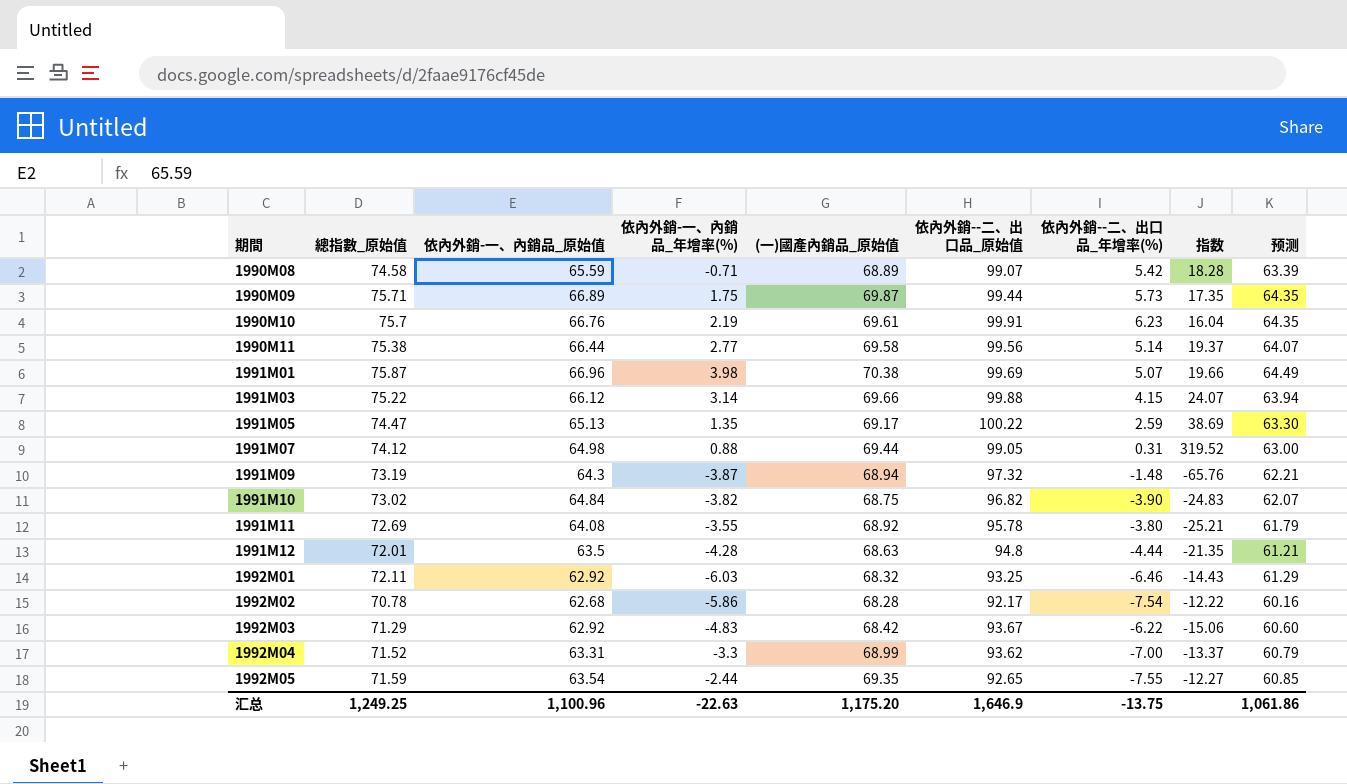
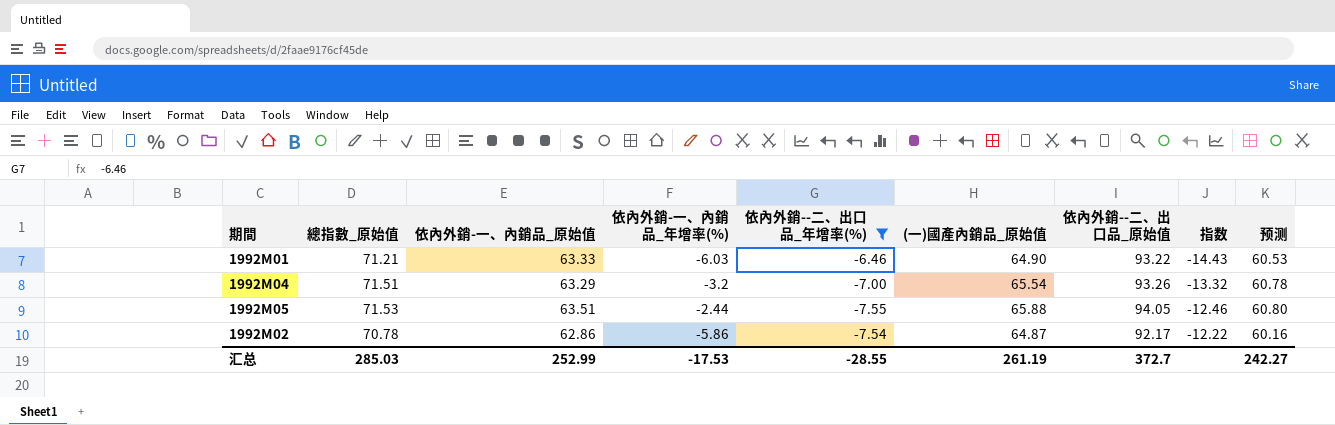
filter: none -> 依內外銷--二、出口品_年增率(%) <= -6.46
row order: 期間 ascending -> 指数 ascending
column 依內外銷--二、出口品_年增率(%) | position: 7 -> 5
1992M01 | 總指數_原始值: 72.11 -> 71.21
1992M01 | 依內外銷-一、內銷品_原始值: 62.92 -> 63.33
1992M01 | (一)國產內銷品_原始值: 68.32 -> 64.90
1992M01 | 依內外銷--二、出口品_原始值: 93.25 -> 93.22
1992M01 | 预测: 61.29 -> 60.53
1992M04 | 總指數_原始值: 71.52 -> 71.51
1992M04 | 依內外銷-一、內銷品_原始值: 63.31 -> 63.29
1992M04 | 依內外銷-一、內銷品_年增率(%): -3.3 -> -3.2
1992M04 | (一)國產內銷品_原始值: 68.99 -> 65.54
1992M04 | 依內外銷--二、出口品_原始值: 93.62 -> 93.26
1992M04 | 指数: -13.37 -> -13.32
1992M04 | 预测: 60.79 -> 60.78
1992M05 | 總指數_原始值: 71.59 -> 71.53
1992M05 | 依內外銷-一、內銷品_原始值: 63.54 -> 63.51
1992M05 | (一)國產內銷品_原始值: 69.35 -> 65.88
1992M05 | 依內外銷--二、出口品_原始值: 92.65 -> 94.05
1992M05 | 指数: -12.27 -> -12.46
1992M05 | 预测: 60.85 -> 60.80
1992M02 | 依內外銷-一、內銷品_原始值: 62.68 -> 62.86
1992M02 | (一)國產內銷品_原始值: 68.28 -> 64.87
汇总 | 總指數_原始值: 1,249.25 -> 285.03
汇总 | 依內外銷-一、內銷品_原始值: 1,100.96 -> 252.99
汇总 | 依內外銷-一、內銷品_年增率(%): -22.63 -> -17.53
汇总 | 依內外銷--二、出口品_年增率(%): -13.75 -> -28.55
汇总 | (一)國產內銷品_原始值: 1,175.20 -> 261.19
汇总 | 依內外銷--二、出口品_原始值: 1,646.9 -> 372.7
汇总 | 预测: 1,061.86 -> 242.27

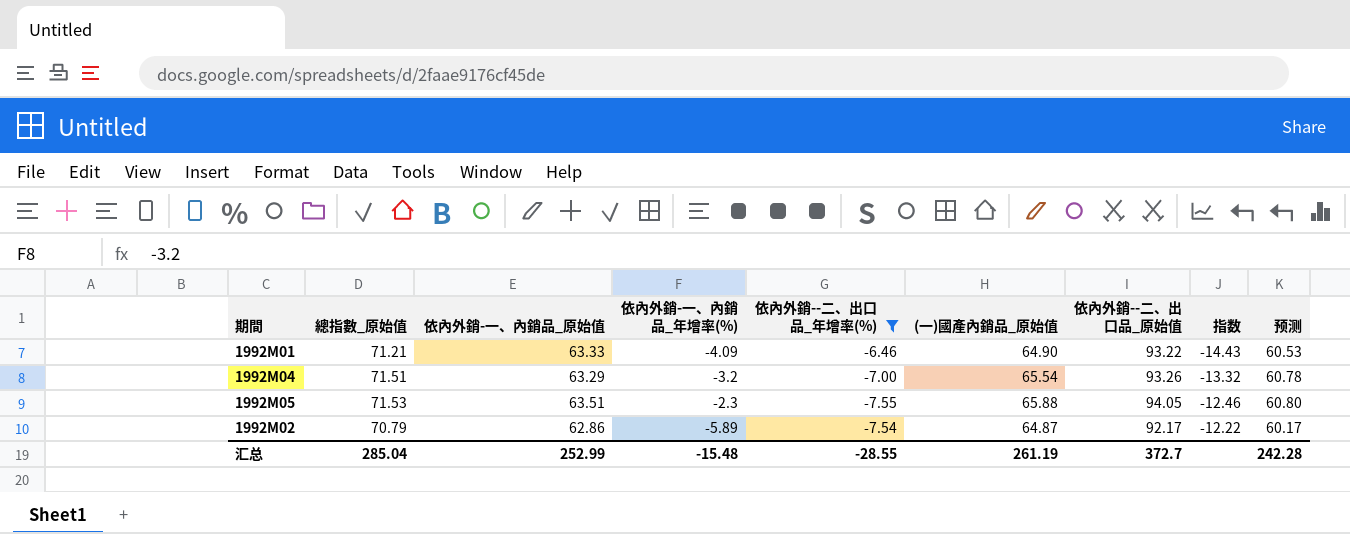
1992M01 | 依內外銷-一、內銷品_年增率(%): -6.03 -> -4.09
1992M05 | 依內外銷-一、內銷品_年增率(%): -2.44 -> -2.3
1992M02 | 總指數_原始值: 70.78 -> 70.79
1992M02 | 依內外銷-一、內銷品_年增率(%): -5.86 -> -5.89
1992M02 | 预测: 60.16 -> 60.17
汇总 | 總指數_原始值: 285.03 -> 285.04
汇总 | 依內外銷-一、內銷品_年增率(%): -17.53 -> -15.48
汇总 | 预测: 242.27 -> 242.28

